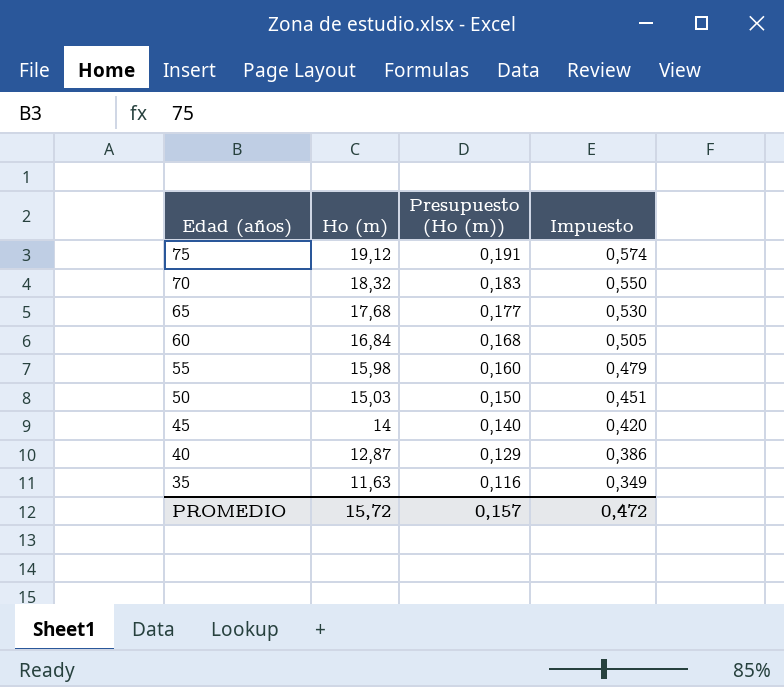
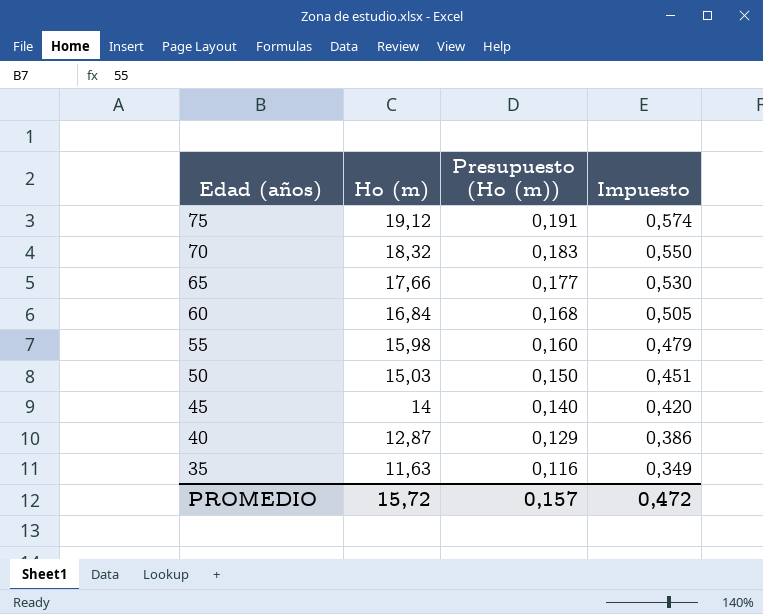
65 | Ho (m): 17,68 -> 17,66

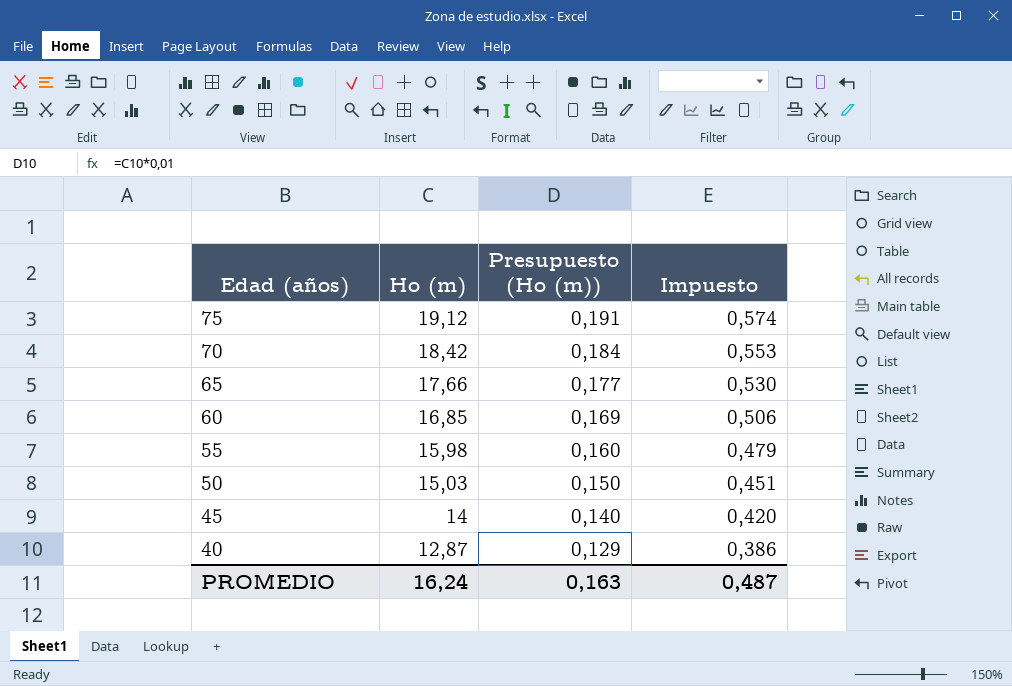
row 35: 11,63 | 0,116 | 0,349 -> none
70 | Ho (m): 18,32 -> 18,42
70 | Presupuesto (Ho (m)): 0,183 -> 0,184
70 | Impuesto: 0,550 -> 0,553
60 | Ho (m): 16,84 -> 16,85
60 | Presupuesto (Ho (m)): 0,168 -> 0,169
60 | Impuesto: 0,505 -> 0,506
PROMEDIO | Ho (m): 15,72 -> 16,24
PROMEDIO | Presupuesto (Ho (m)): 0,157 -> 0,163
PROMEDIO | Impuesto: 0,472 -> 0,487

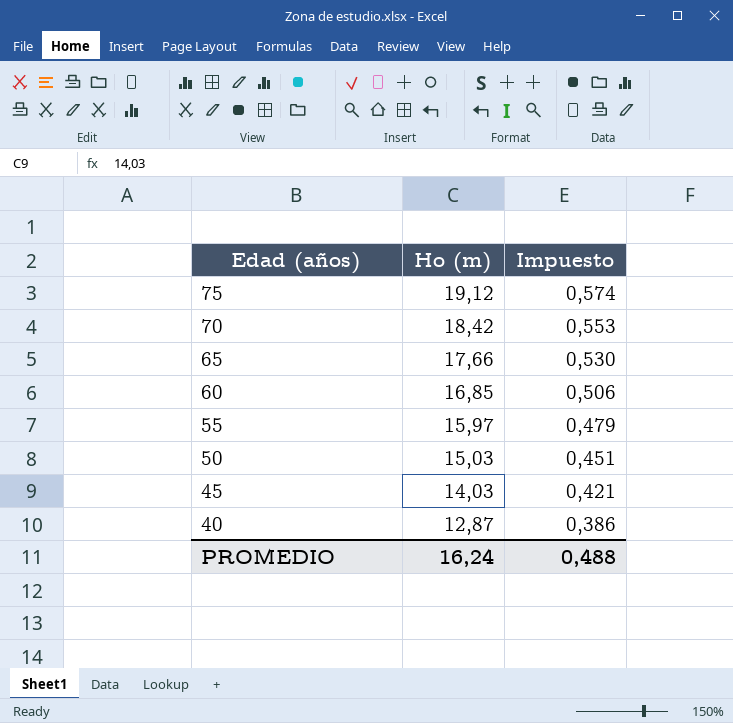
column Presupuesto (Ho (m)) | formula: [Ho (m)] * 0,01 -> none
55 | Ho (m): 15,98 -> 15,97
45 | Ho (m): 14 -> 14,03
45 | Impuesto: 0,420 -> 0,421
PROMEDIO | Impuesto: 0,487 -> 0,488

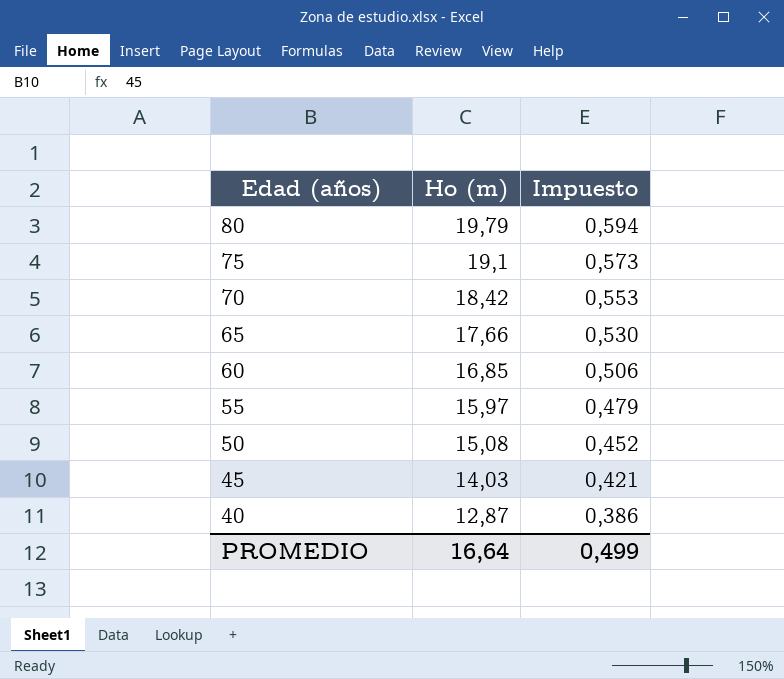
row 80: none -> 19,79 | 0,594
75 | Ho (m): 19,12 -> 19,1
75 | Impuesto: 0,574 -> 0,573
50 | Ho (m): 15,03 -> 15,08
50 | Impuesto: 0,451 -> 0,452
PROMEDIO | Ho (m): 16,24 -> 16,64
PROMEDIO | Impuesto: 0,488 -> 0,499

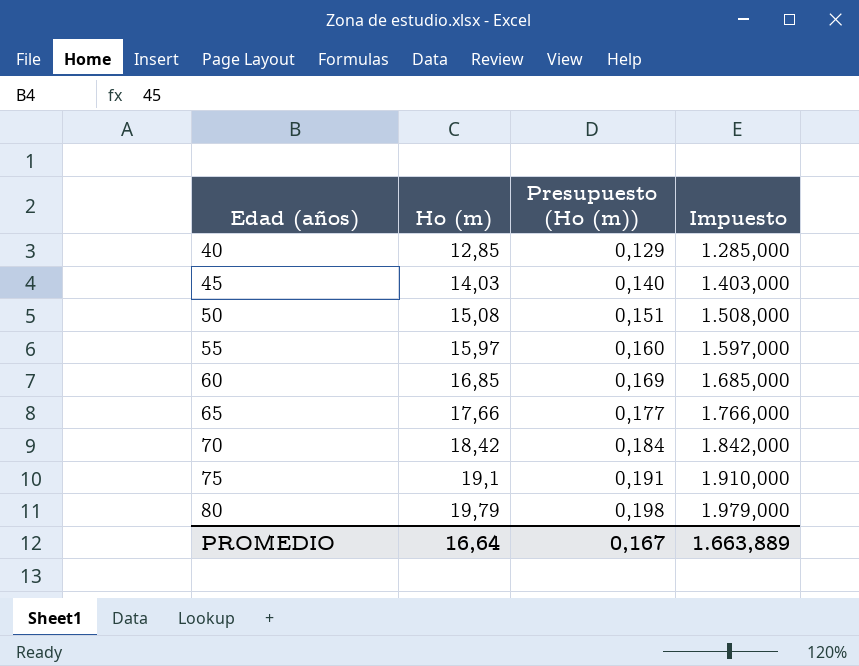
row order: Edad (años) descending -> Edad (años) ascending
column Presupuesto (Ho (m)) | formula: none -> [Ho (m)] * 0,01
column Impuesto | formula: [Ho (m)] * 0,03 -> [Ho (m)] * 100
40 | Ho (m): 12,87 -> 12,85
PROMEDIO | Impuesto: 0,499 -> 1.663,889

